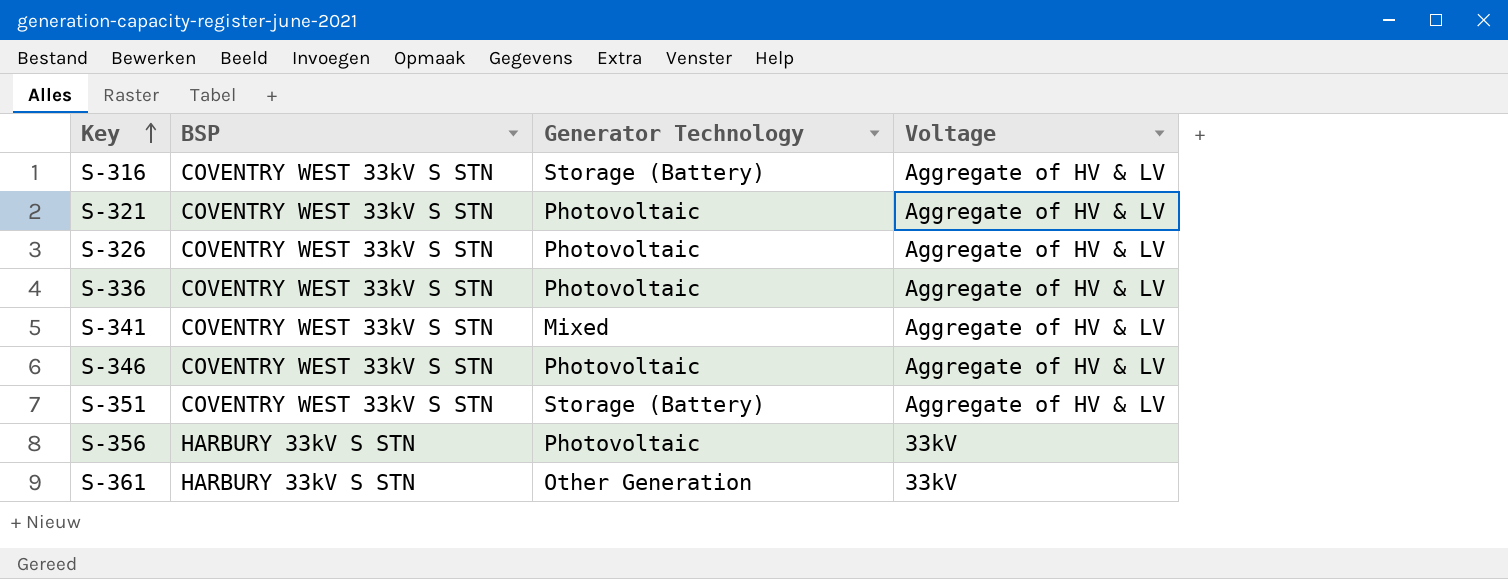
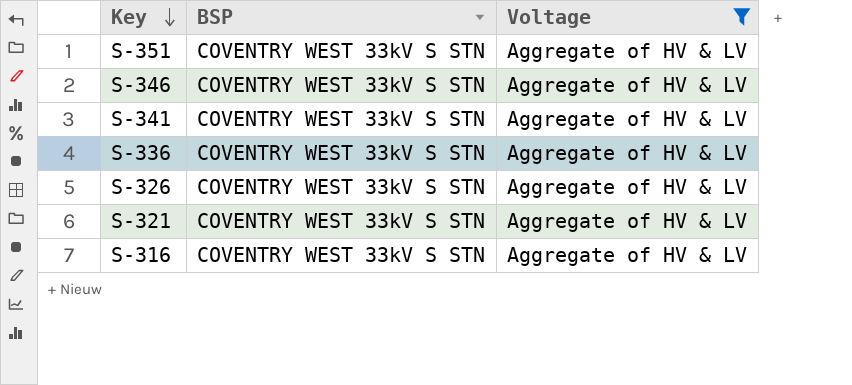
filter: none -> Voltage = Aggregate of HV & LV
row order: Key ascending -> Key descending
column Generator Technology | position: 3 -> none

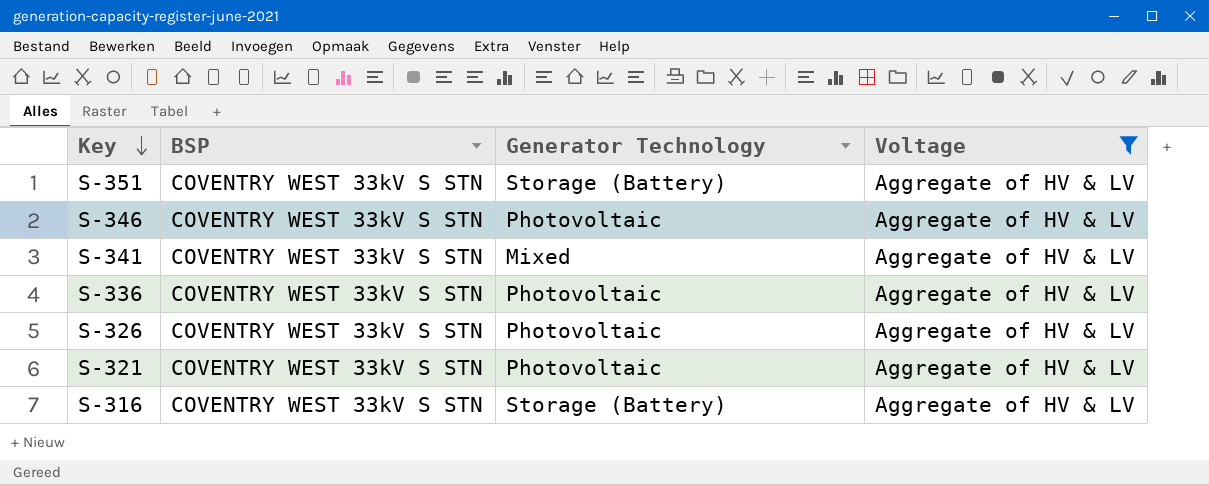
column Generator Technology | position: none -> 3

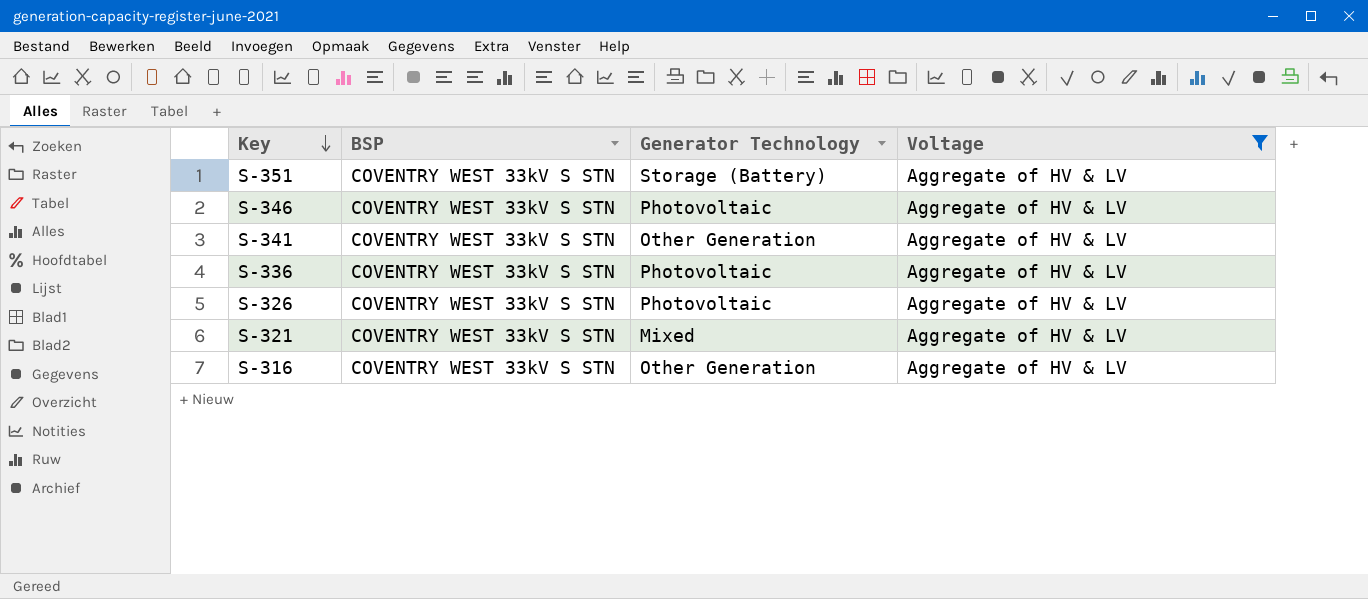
S-341 | Generator Technology: Mixed -> Other Generation
S-321 | Generator Technology: Photovoltaic -> Mixed
S-316 | Generator Technology: Storage (Battery) -> Other Generation

